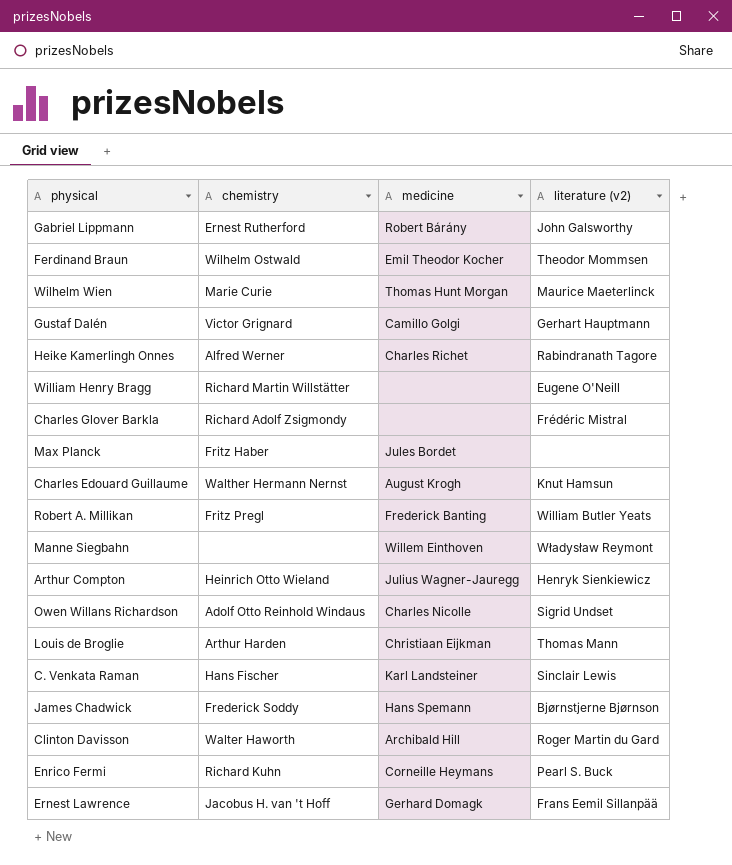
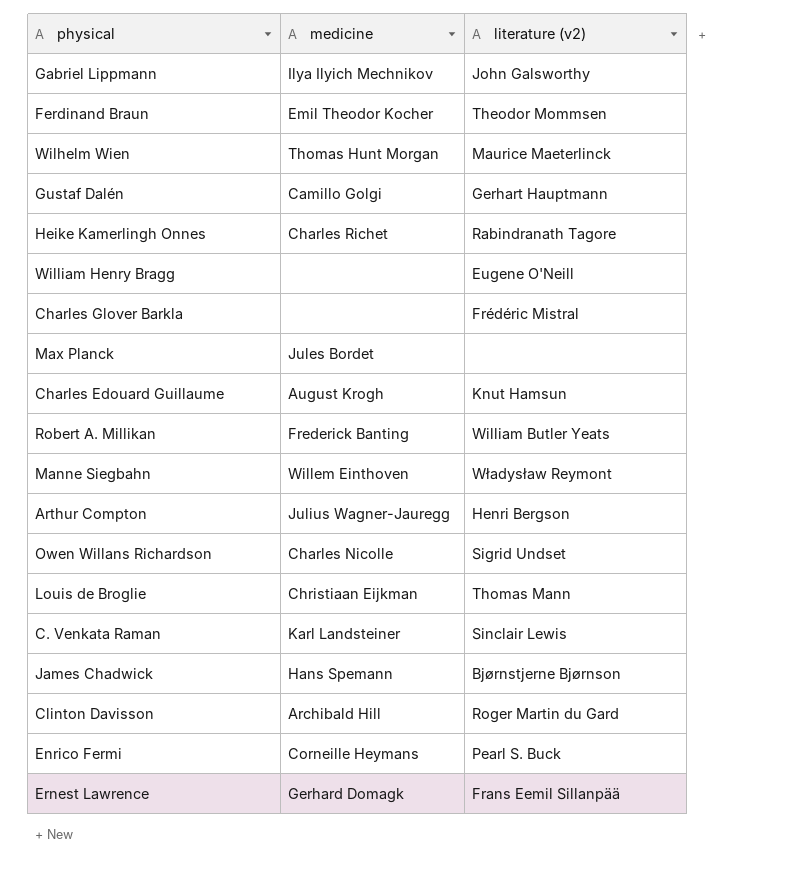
column chemistry | position: 2 -> none
Gabriel Lippmann | medicine: Robert Bárány -> Ilya Ilyich Mechnikov
Arthur Compton | literature (v2): Henryk Sienkiewicz -> Henri Bergson

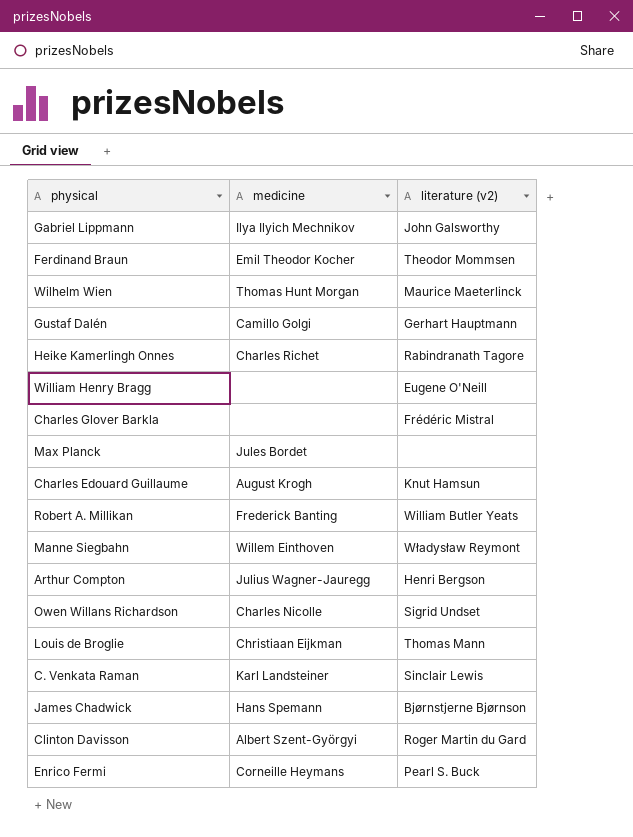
row Ernest Lawrence: Gerhard Domagk | Frans Eemil Sillanpää -> none
Clinton Davisson | medicine: Archibald Hill -> Albert Szent-Györgyi

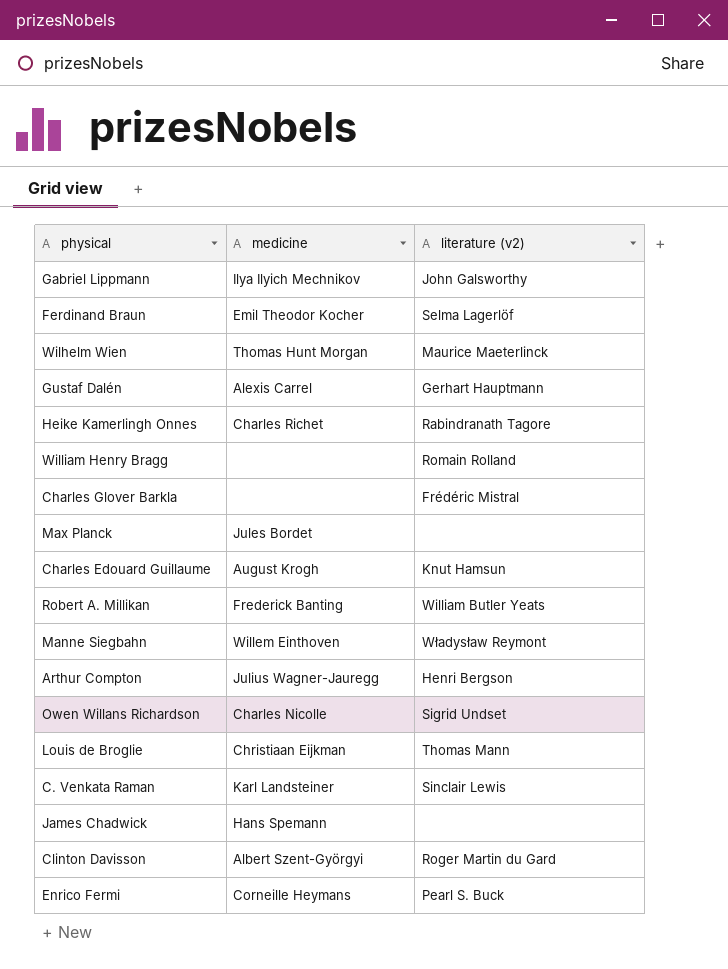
Ferdinand Braun | literature (v2): Theodor Mommsen -> Selma Lagerlöf
Gustaf Dalén | medicine: Camillo Golgi -> Alexis Carrel
William Henry Bragg | literature (v2): Eugene O'Neill -> Romain Rolland
James Chadwick | literature (v2): Bjørnstjerne Bjørnson -> none

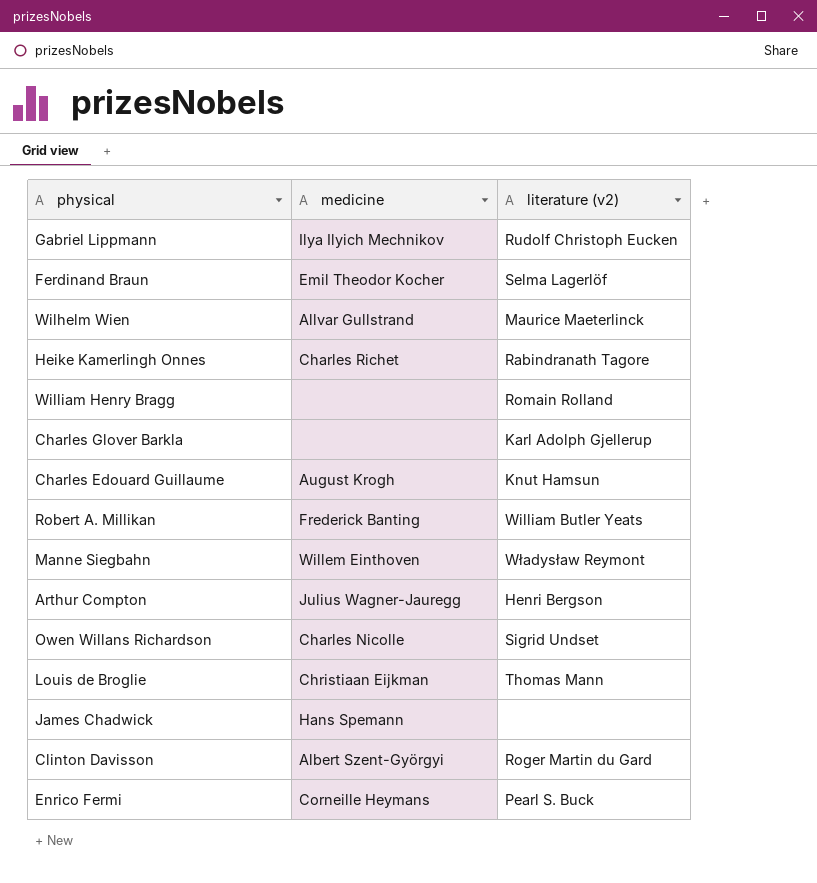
row Gustaf Dalén: Alexis Carrel | Gerhart Hauptmann -> none
row Max Planck: Jules Bordet | none -> none
row C. Venkata Raman: Karl Landsteiner | Sinclair Lewis -> none
Gabriel Lippmann | literature (v2): John Galsworthy -> Rudolf Christoph Eucken
Wilhelm Wien | medicine: Thomas Hunt Morgan -> Allvar Gullstrand
Charles Glover Barkla | literature (v2): Frédéric Mistral -> Karl Adolph Gjellerup

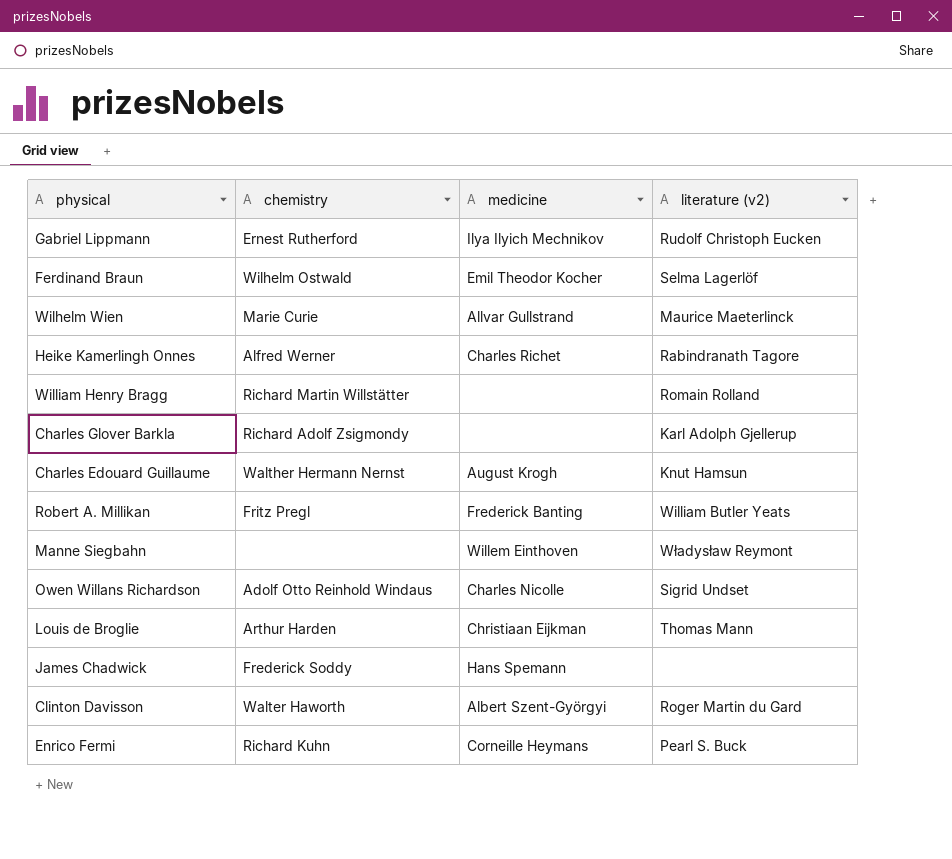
column chemistry | position: none -> 2
row Arthur Compton: Julius Wagner-Jauregg | Henri Bergson -> none

